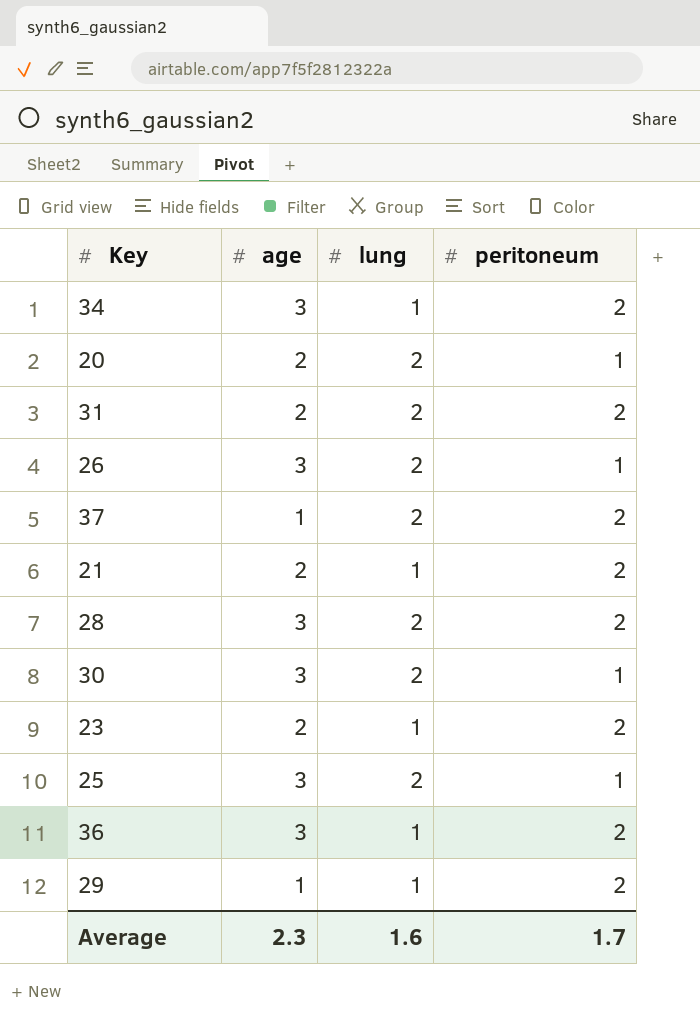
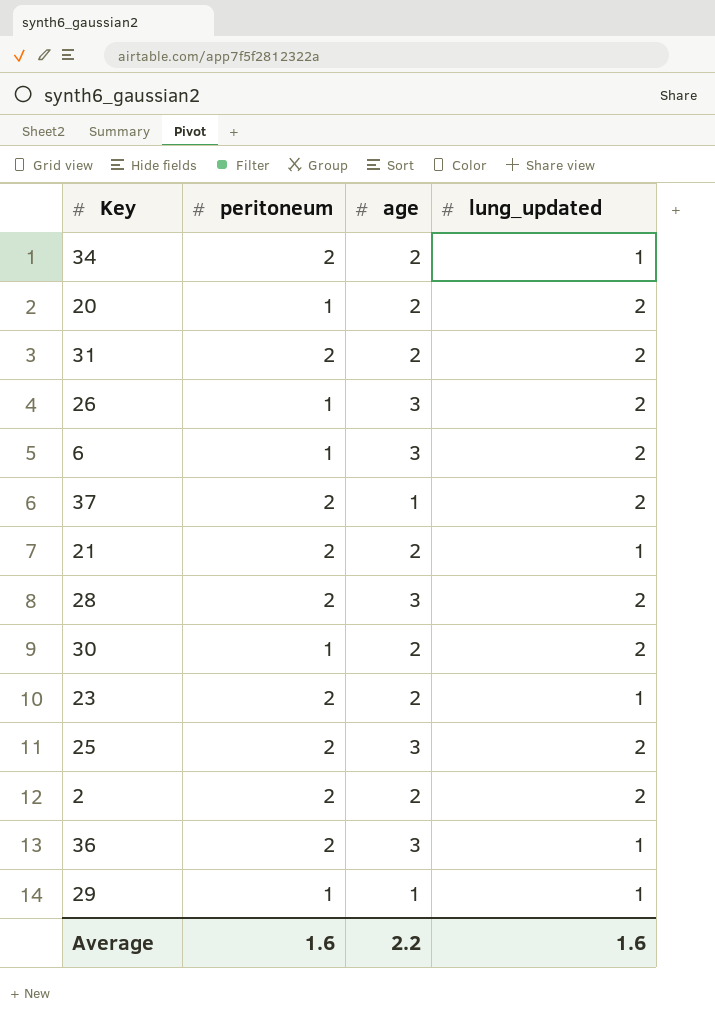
column peritoneum | position: 4 -> 2
column name: lung -> lung_updated
34 | age: 3 -> 2
row 6: none -> 1 | 3 | 2
30 | age: 3 -> 2
25 | peritoneum: 1 -> 2
row 2: none -> 2 | 2 | 2
29 | peritoneum: 2 -> 1
Average | peritoneum: 1.7 -> 1.6
Average | age: 2.3 -> 2.2

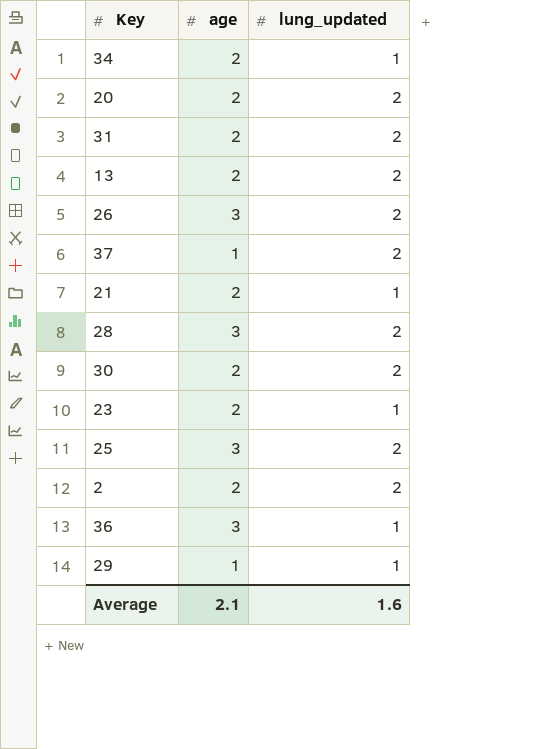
column peritoneum | position: 2 -> none
row 6: 1 | 3 | 2 -> none
row 13: none -> 2 | 2
Average | age: 2.2 -> 2.1

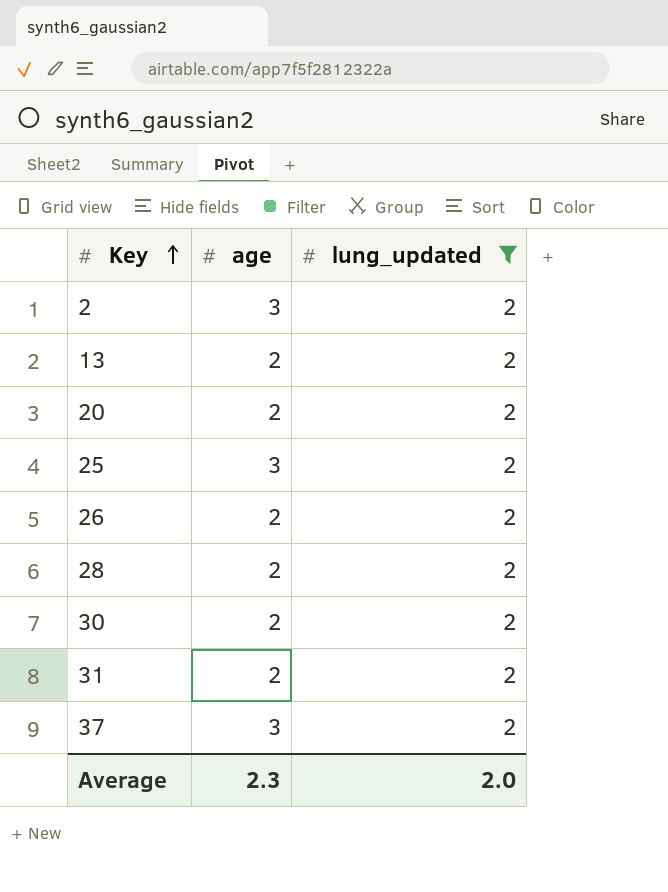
filter: none -> lung_updated = 2
row order: none -> Key ascending
2 | age: 2 -> 3
26 | age: 3 -> 2
28 | age: 3 -> 2
37 | age: 1 -> 3
Average | age: 2.1 -> 2.3
Average | lung_updated: 1.6 -> 2.0

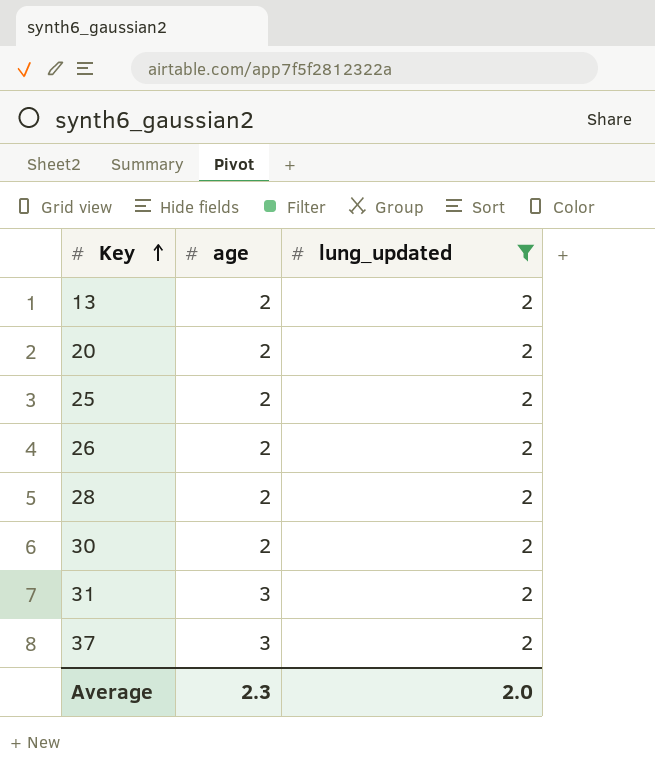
row 2: 3 | 2 -> none
25 | age: 3 -> 2
31 | age: 2 -> 3

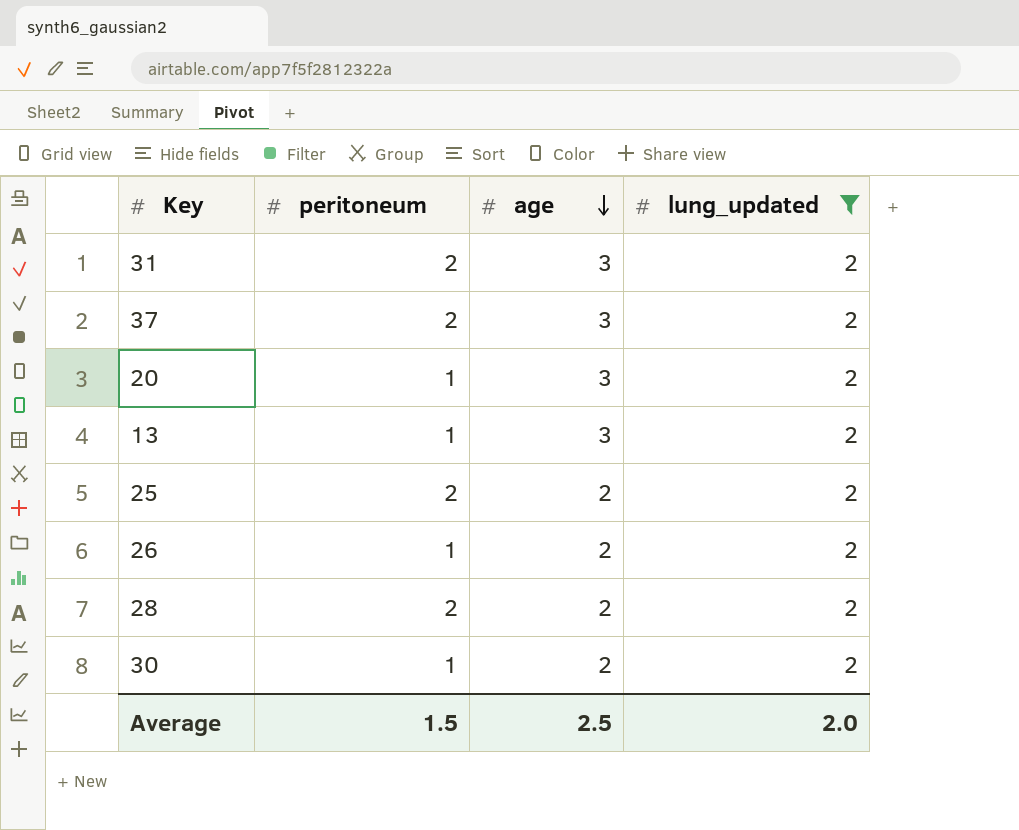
row order: Key ascending -> age descending
column peritoneum | position: none -> 2
20 | age: 2 -> 3
13 | age: 2 -> 3
Average | age: 2.3 -> 2.5

